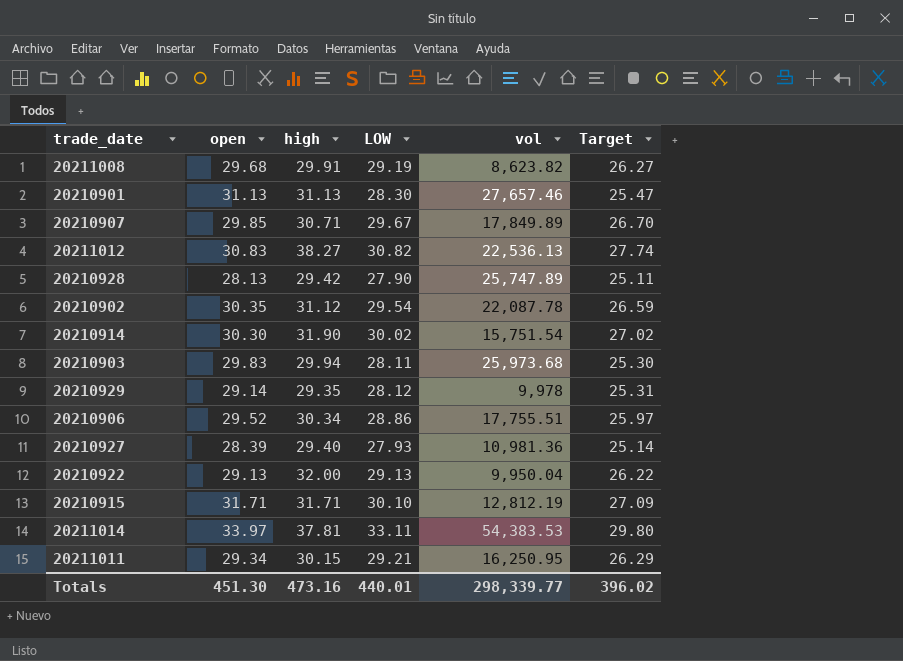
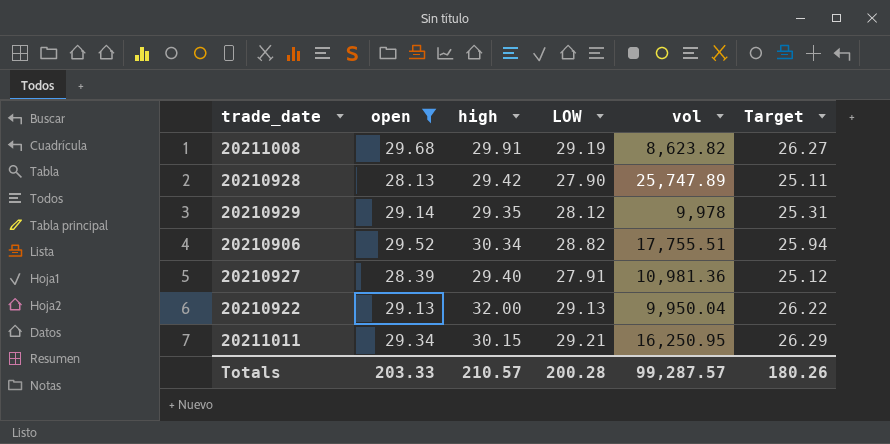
filter: none -> open <= 29.68
20210906 | LOW: 28.86 -> 28.82
20210906 | Target: 25.97 -> 25.94
20210927 | LOW: 27.93 -> 27.91
20210927 | Target: 25.14 -> 25.12
Totals | open: 451.30 -> 203.33
Totals | high: 473.16 -> 210.57
Totals | LOW: 440.01 -> 200.28
Totals | vol: 298,339.77 -> 99,287.57
Totals | Target: 396.02 -> 180.26

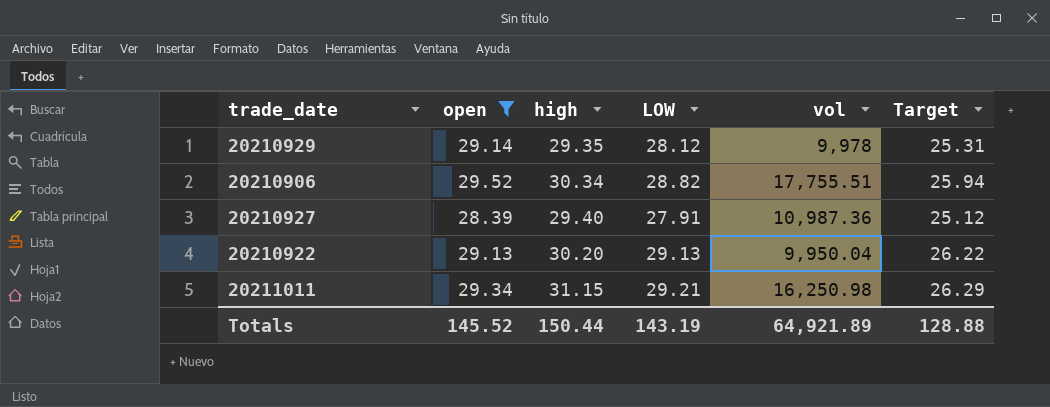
row 20211008: 29.68 | 29.91 | 29.19 | 8,623.82 | 26.27 -> none
row 20210928: 28.13 | 29.42 | 27.90 | 25,747.89 | 25.11 -> none
20210927 | vol: 10,981.36 -> 10,987.36
20210922 | high: 32.00 -> 30.20
20211011 | high: 30.15 -> 31.15
20211011 | vol: 16,250.95 -> 16,250.98
Totals | open: 203.33 -> 145.52
Totals | high: 210.57 -> 150.44
Totals | LOW: 200.28 -> 143.19
Totals | vol: 99,287.57 -> 64,921.89
Totals | Target: 180.26 -> 128.88

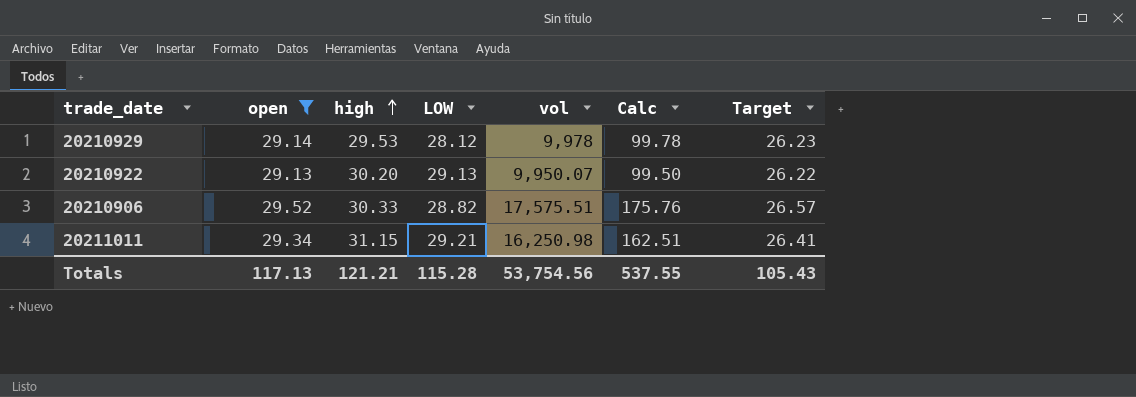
row order: none -> high ascending
column Calc | formula: none -> [vol] * 0.01
column Target | formula: [LOW] * 0.9 -> [open] * 0.9
row 20210927: 28.39 | 29.40 | 27.91 | 10,987.36 | 25.12 -> none
20210929 | high: 29.35 -> 29.53
20210922 | vol: 9,950.04 -> 9,950.07
20210906 | high: 30.34 -> 30.33
20210906 | vol: 17,755.51 -> 17,575.51
Totals | open: 145.52 -> 117.13
Totals | high: 150.44 -> 121.21
Totals | LOW: 143.19 -> 115.28
Totals | vol: 64,921.89 -> 53,754.56
Totals | Target: 128.88 -> 105.43

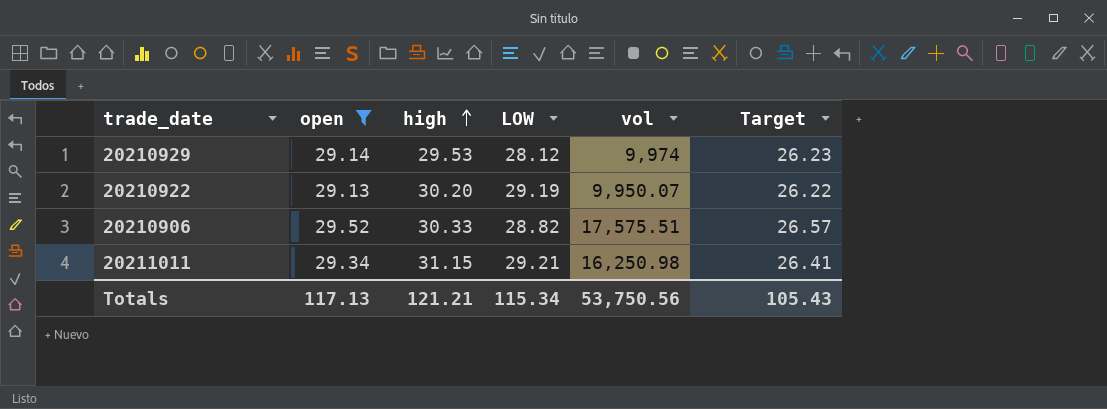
column Calc | formula: [vol] * 0.01 -> none
20210929 | vol: 9,978 -> 9,974
20210922 | LOW: 29.13 -> 29.19
Totals | LOW: 115.28 -> 115.34
Totals | vol: 53,754.56 -> 53,750.56

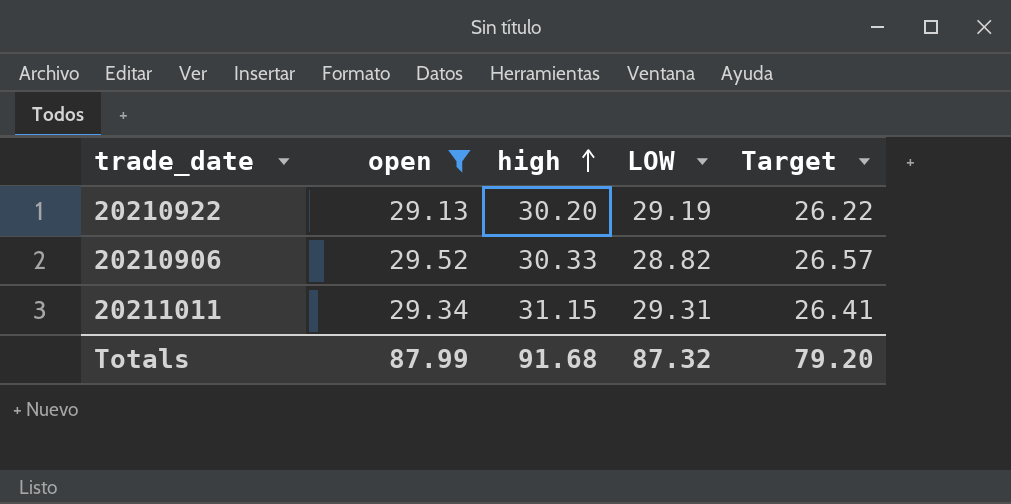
column vol | position: 5 -> none
row 20210929: 29.14 | 29.53 | 28.12 | 9,974 | 26.23 -> none
20211011 | LOW: 29.21 -> 29.31
Totals | open: 117.13 -> 87.99
Totals | high: 121.21 -> 91.68
Totals | LOW: 115.34 -> 87.32
Totals | Target: 105.43 -> 79.20

